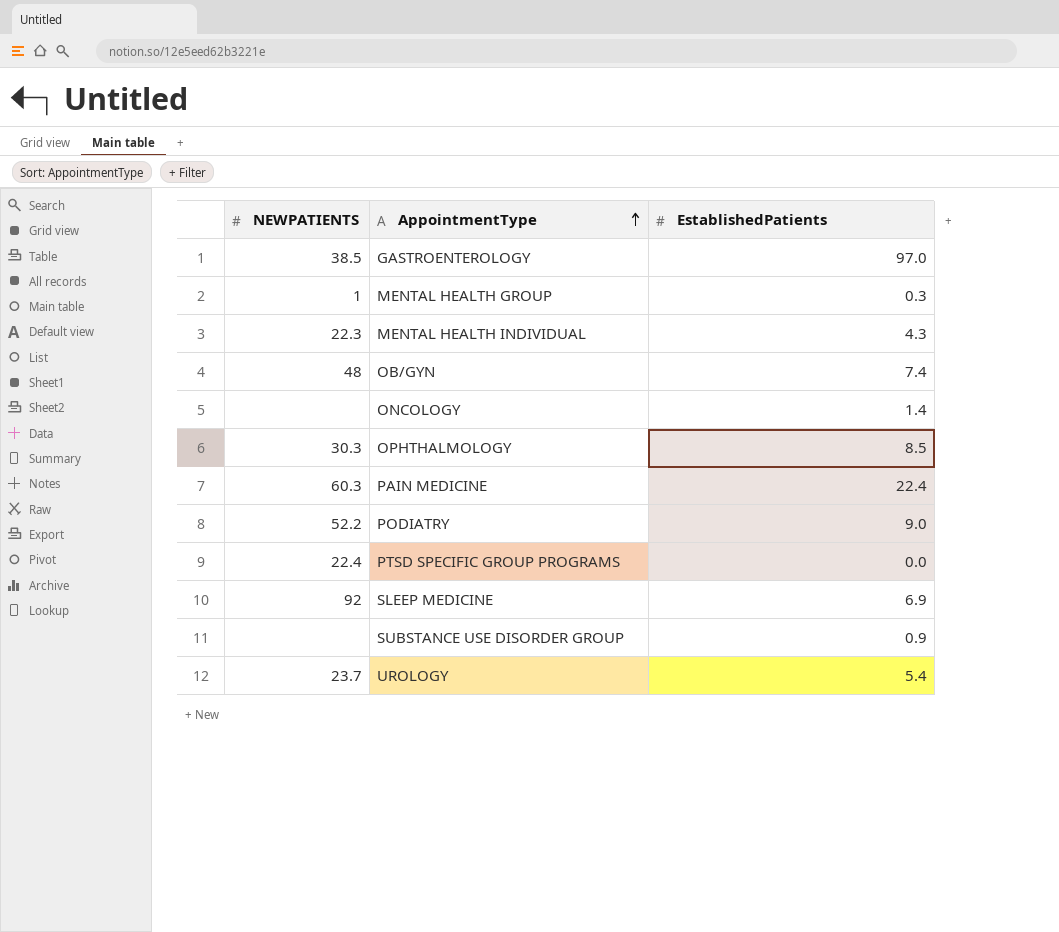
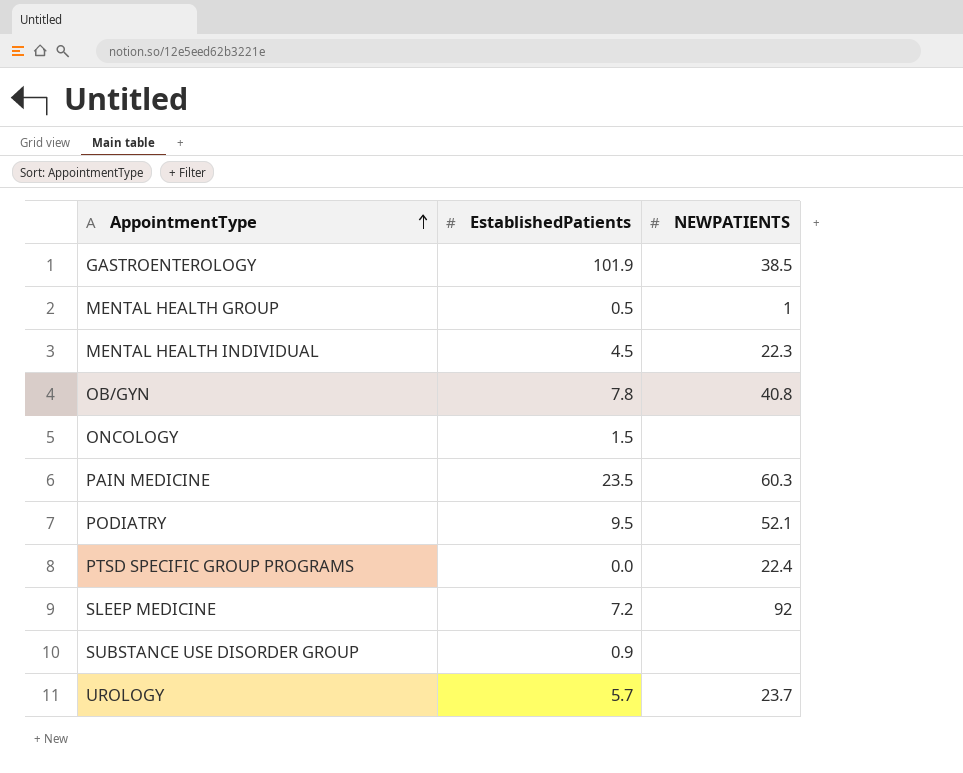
column NEWPATIENTS | position: 1 -> 3
row OPHTHALMOLOGY: 30.3 | 8.5 -> none
GASTROENTEROLOGY | EstablishedPatients: 97.0 -> 101.9
MENTAL HEALTH GROUP | EstablishedPatients: 0.3 -> 0.5
MENTAL HEALTH INDIVIDUAL | EstablishedPatients: 4.3 -> 4.5
OB/GYN | EstablishedPatients: 7.4 -> 7.8
OB/GYN | NEWPATIENTS: 48 -> 40.8
ONCOLOGY | EstablishedPatients: 1.4 -> 1.5
PAIN MEDICINE | EstablishedPatients: 22.4 -> 23.5
PODIATRY | EstablishedPatients: 9.0 -> 9.5
PODIATRY | NEWPATIENTS: 52.2 -> 52.1
SLEEP MEDICINE | EstablishedPatients: 6.9 -> 7.2
UROLOGY | EstablishedPatients: 5.4 -> 5.7

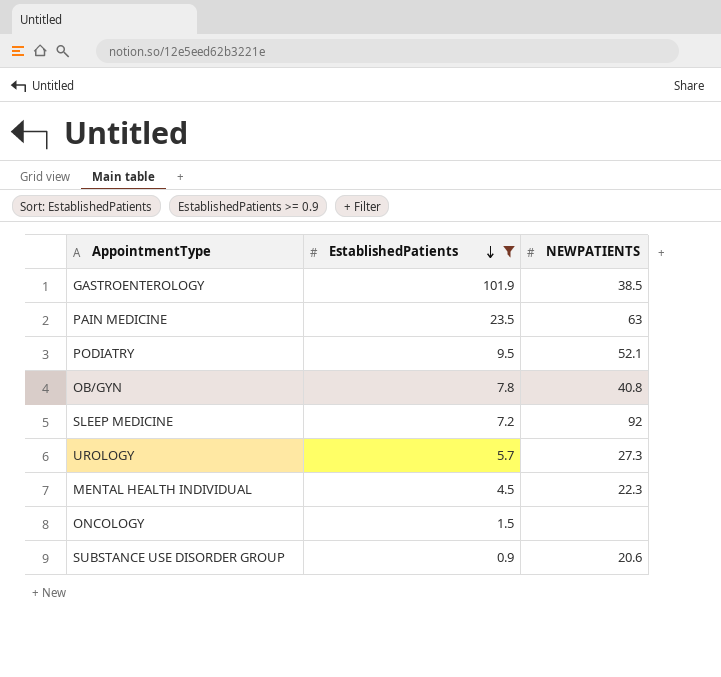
filter: none -> EstablishedPatients >= 0.9
row order: AppointmentType ascending -> EstablishedPatients descending
PAIN MEDICINE | NEWPATIENTS: 60.3 -> 63
UROLOGY | NEWPATIENTS: 23.7 -> 27.3
SUBSTANCE USE DISORDER GROUP | NEWPATIENTS: none -> 20.6

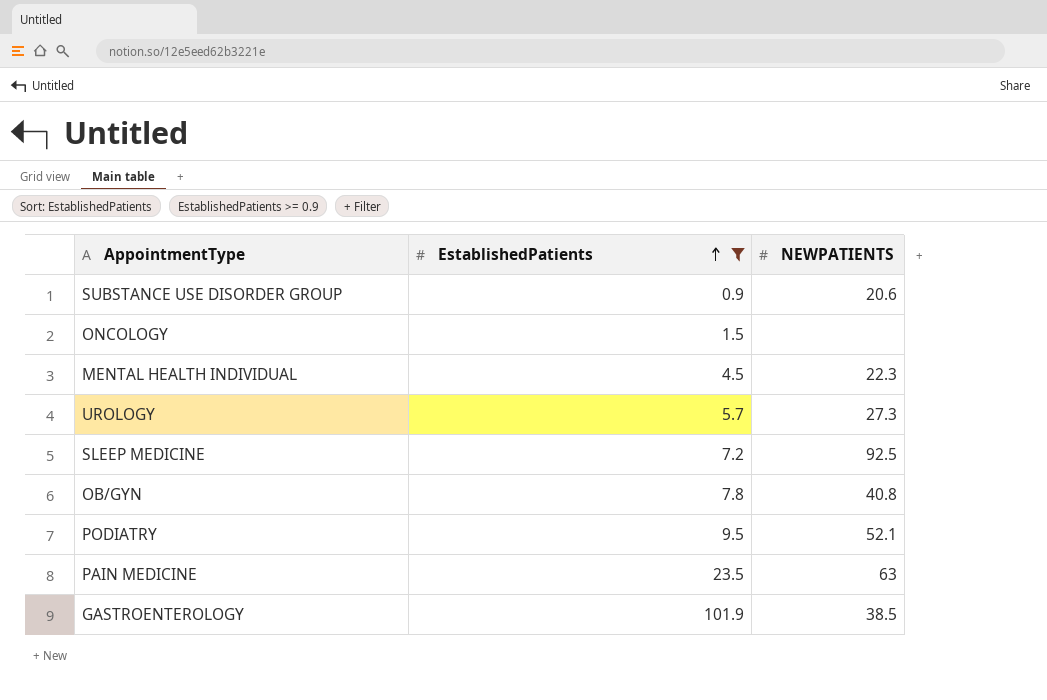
row order: EstablishedPatients descending -> EstablishedPatients ascending
SLEEP MEDICINE | NEWPATIENTS: 92 -> 92.5

